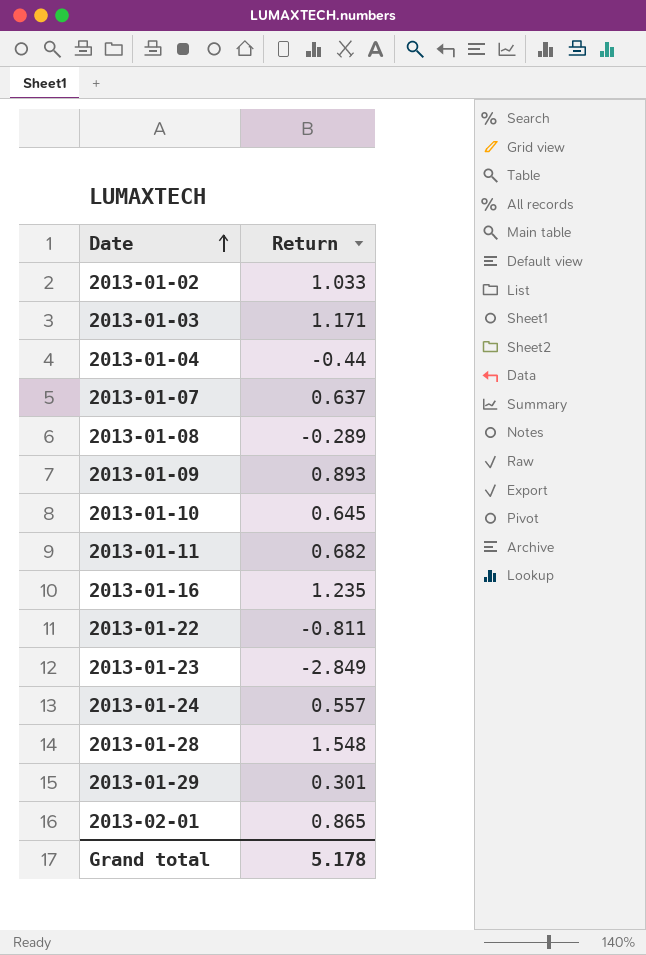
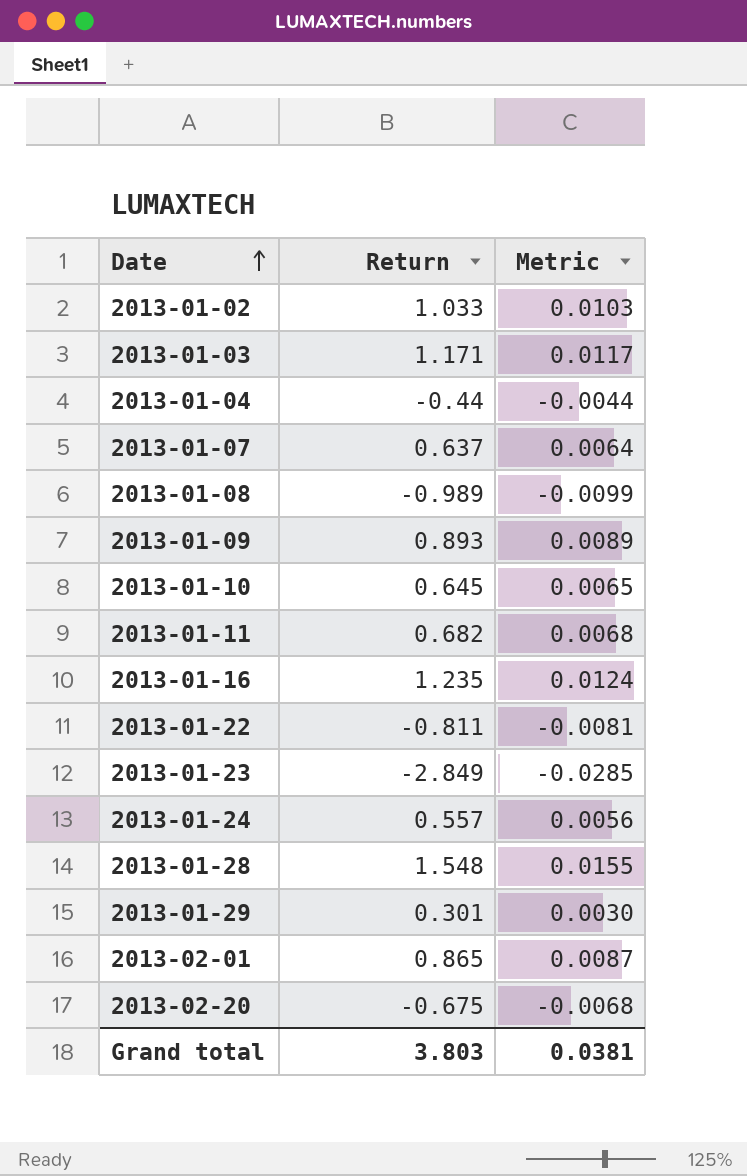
column Metric | formula: none -> [Return] * 0.01
2013-01-08 | Return: -0.289 -> -0.989
row 2013-02-20: none -> -0.675 | -0.0068
Grand total | Return: 5.178 -> 3.803

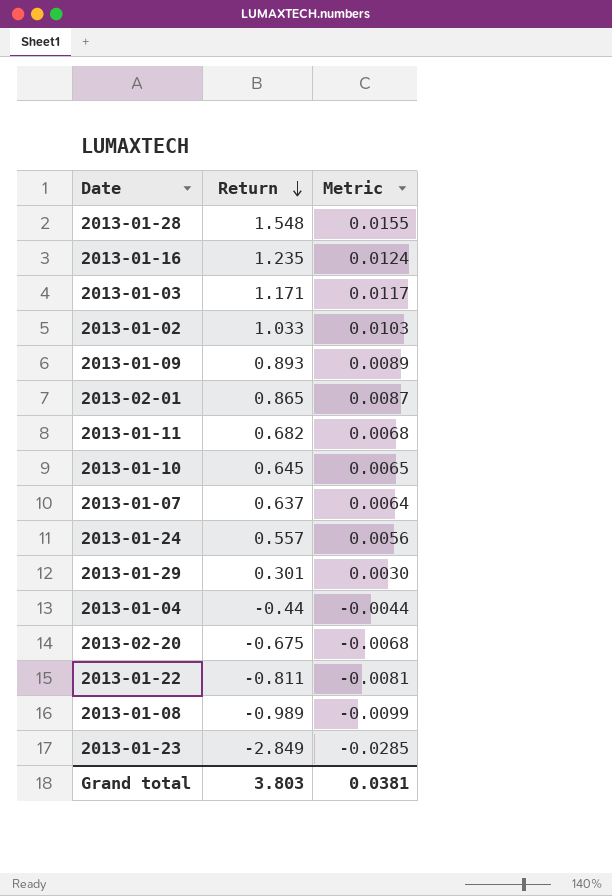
row order: Date ascending -> Return descending

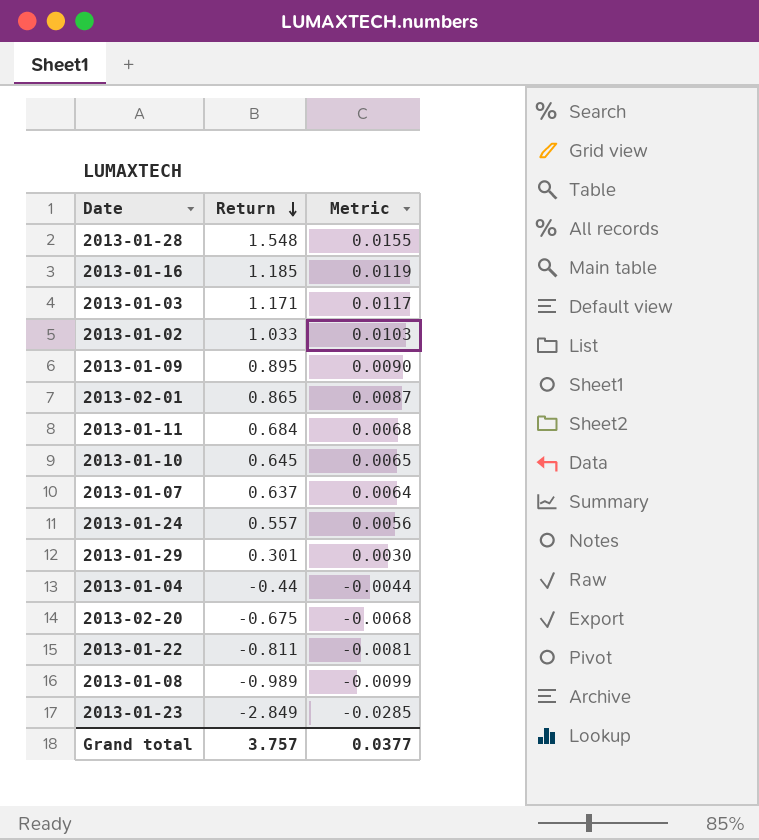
2013-01-16 | Return: 1.235 -> 1.185
2013-01-16 | Metric: 0.0124 -> 0.0119
2013-01-09 | Return: 0.893 -> 0.895
2013-01-09 | Metric: 0.0089 -> 0.0090
2013-01-11 | Return: 0.682 -> 0.684
Grand total | Return: 3.803 -> 3.757
Grand total | Metric: 0.0381 -> 0.0377

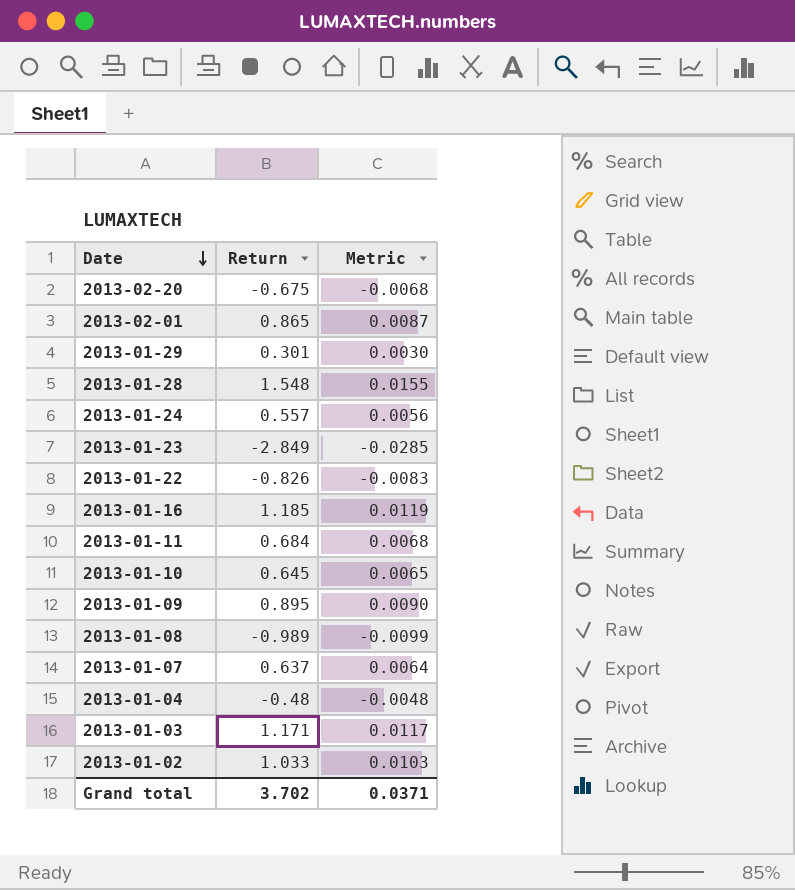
row order: Return descending -> Date descending
2013-01-22 | Return: -0.811 -> -0.826
2013-01-22 | Metric: -0.0081 -> -0.0083
2013-01-04 | Return: -0.44 -> -0.48
2013-01-04 | Metric: -0.0044 -> -0.0048
Grand total | Return: 3.757 -> 3.702
Grand total | Metric: 0.0377 -> 0.0371

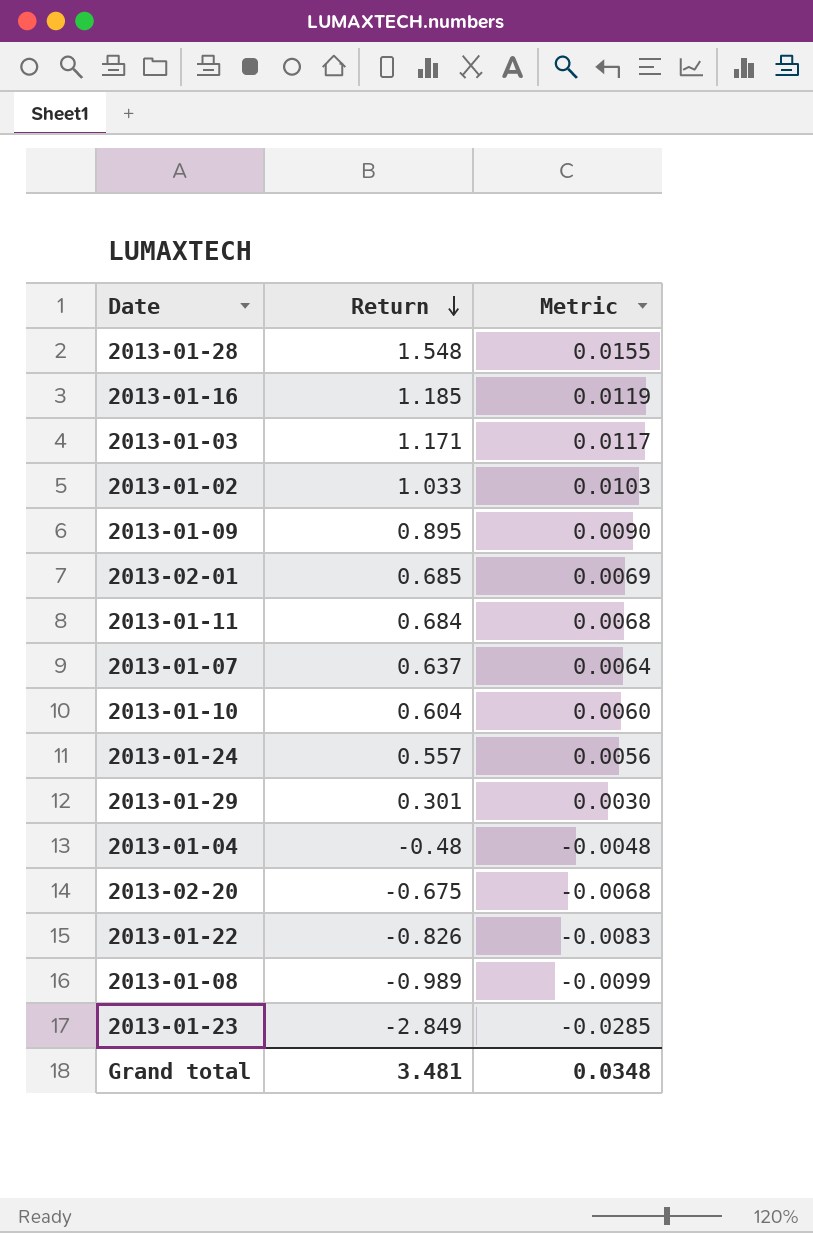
row order: Date descending -> Return descending
2013-02-01 | Return: 0.865 -> 0.685
2013-02-01 | Metric: 0.0087 -> 0.0069
2013-01-10 | Return: 0.645 -> 0.604
2013-01-10 | Metric: 0.0065 -> 0.0060
Grand total | Return: 3.702 -> 3.481
Grand total | Metric: 0.0371 -> 0.0348

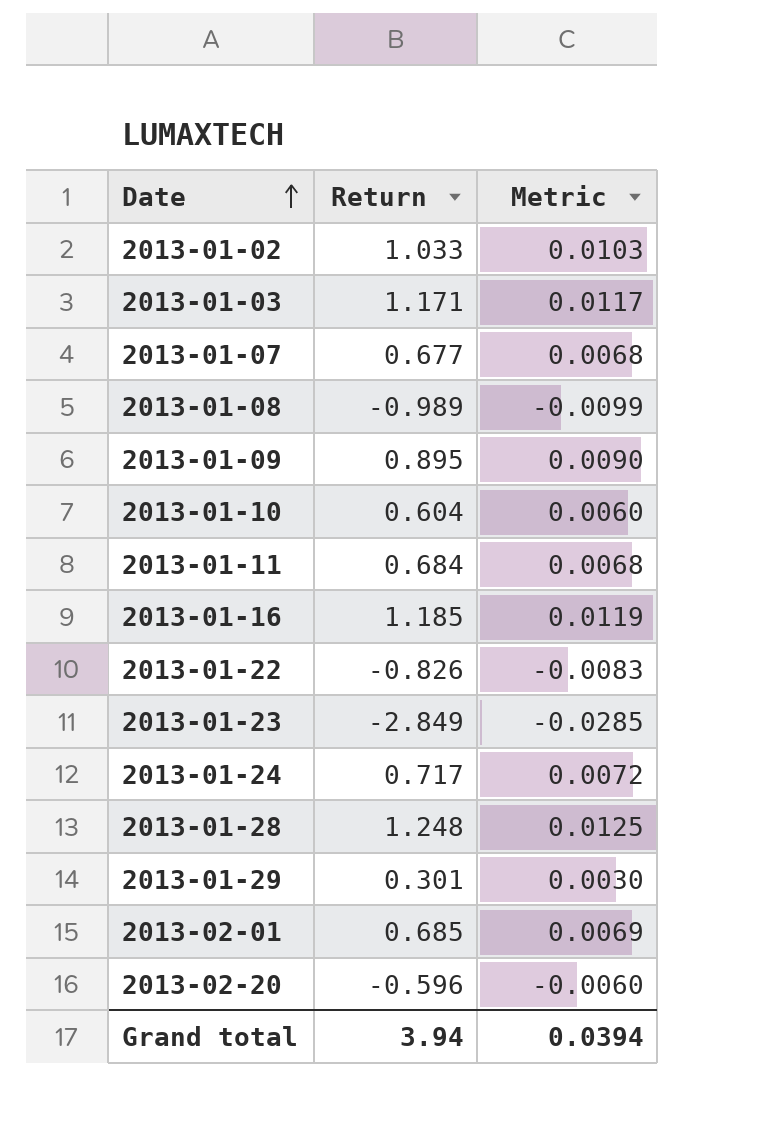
row order: Return descending -> Date ascending
row 2013-01-04: -0.48 | -0.0048 -> none
2013-01-07 | Return: 0.637 -> 0.677
2013-01-07 | Metric: 0.0064 -> 0.0068
2013-01-24 | Return: 0.557 -> 0.717
2013-01-24 | Metric: 0.0056 -> 0.0072
2013-01-28 | Return: 1.548 -> 1.248
2013-01-28 | Metric: 0.0155 -> 0.0125
2013-02-20 | Return: -0.675 -> -0.596
2013-02-20 | Metric: -0.0068 -> -0.0060
Grand total | Return: 3.481 -> 3.94
Grand total | Metric: 0.0348 -> 0.0394

